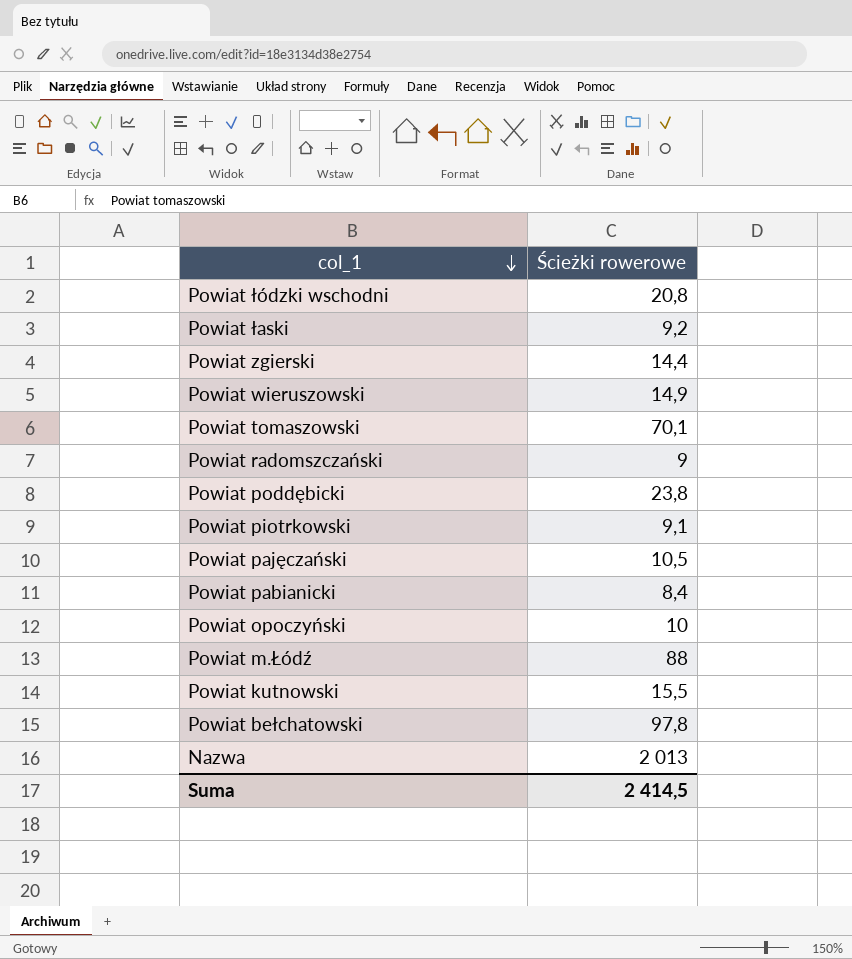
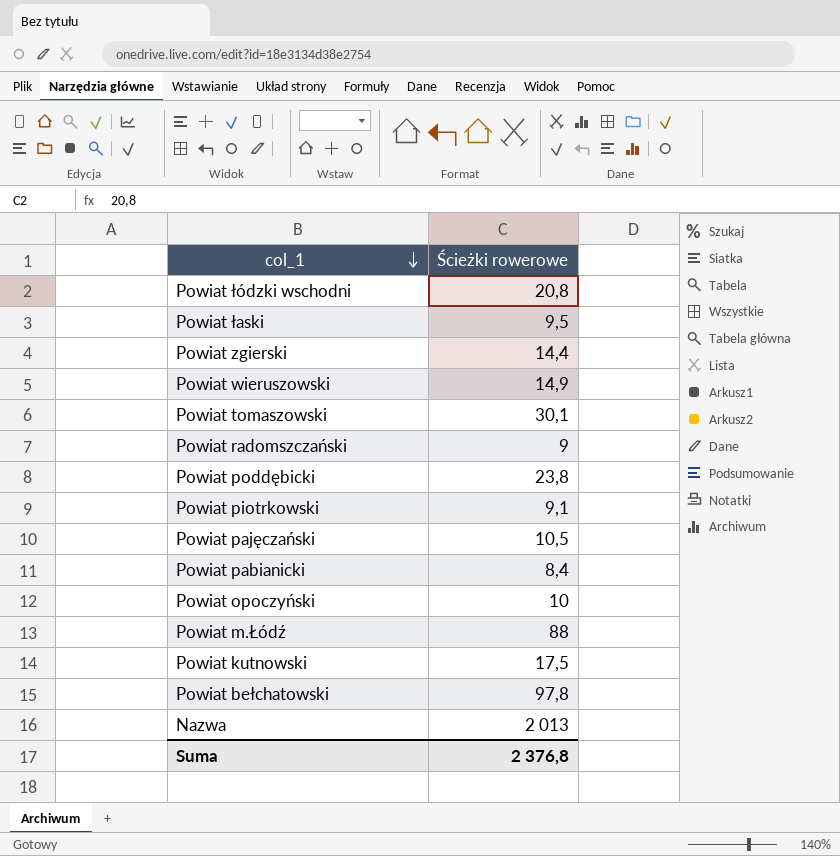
Powiat łaski | Ścieżki rowerowe: 9,2 -> 9,5
Powiat tomaszowski | Ścieżki rowerowe: 70,1 -> 30,1
Powiat kutnowski | Ścieżki rowerowe: 15,5 -> 17,5
Suma | Ścieżki rowerowe: 2 414,5 -> 2 376,8

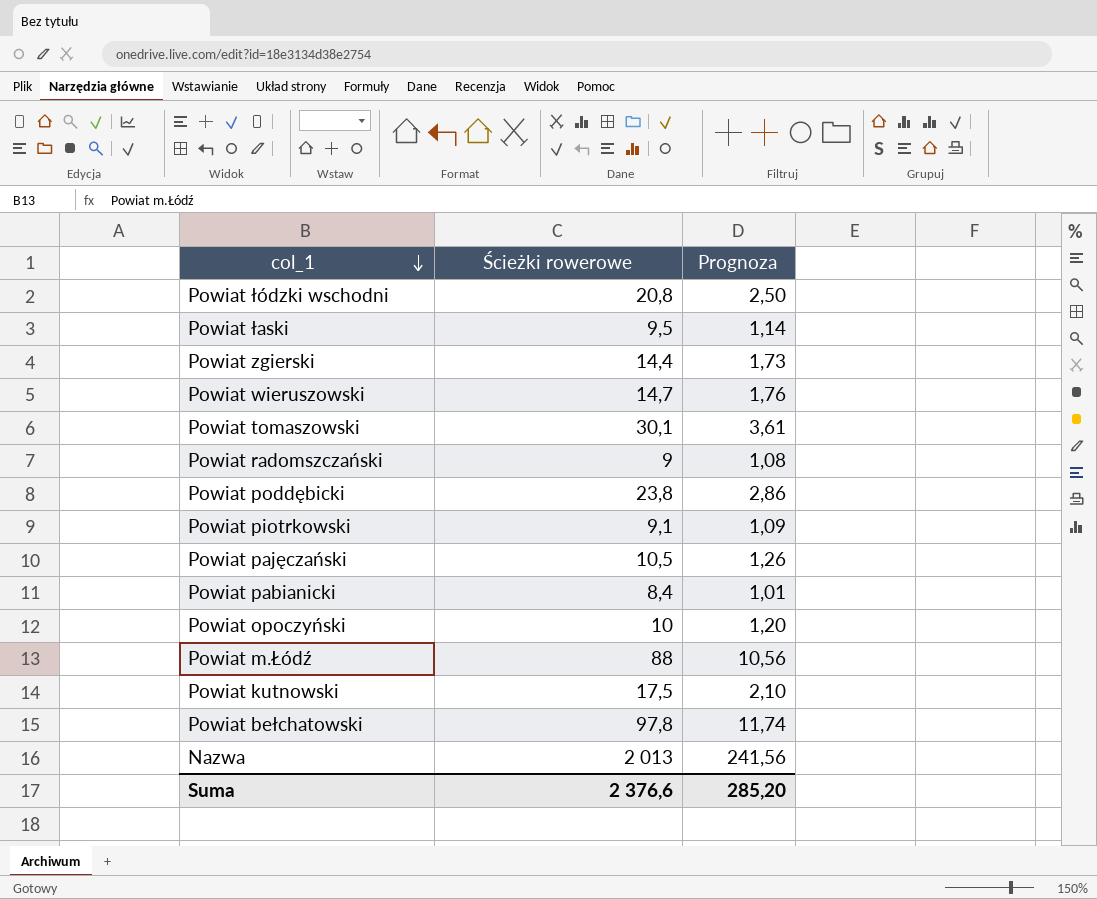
column Prognoza | formula: none -> [Ścieżki rowerowe] * 0,12
Powiat wieruszowski | Ścieżki rowerowe: 14,9 -> 14,7
Suma | Ścieżki rowerowe: 2 376,8 -> 2 376,6

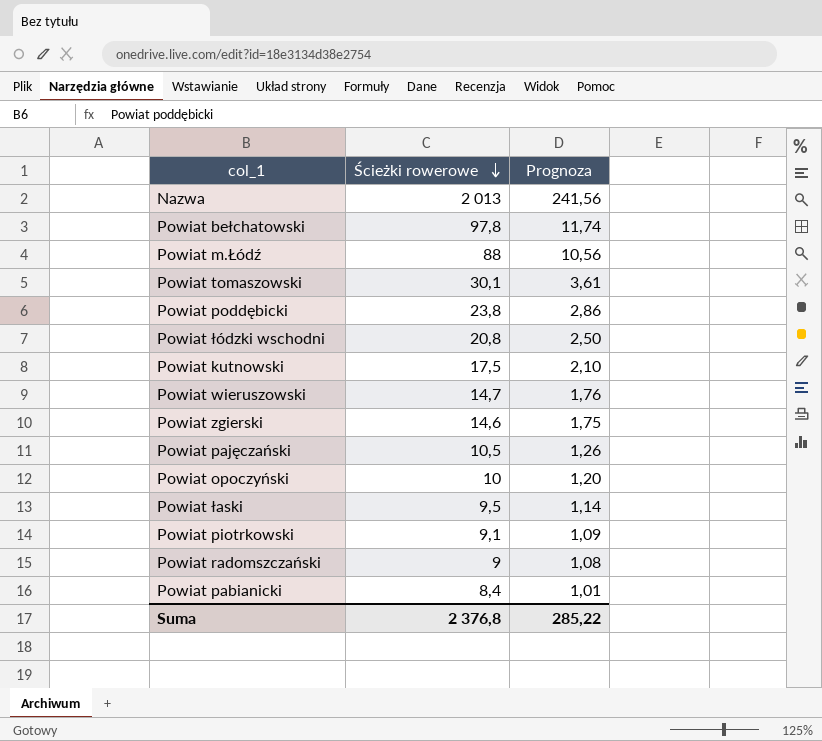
row order: col_1 descending -> Ścieżki rowerowe descending
Powiat zgierski | Ścieżki rowerowe: 14,4 -> 14,6
Powiat zgierski | Prognoza: 1,73 -> 1,75
Suma | Ścieżki rowerowe: 2 376,6 -> 2 376,8
Suma | Prognoza: 285,20 -> 285,22

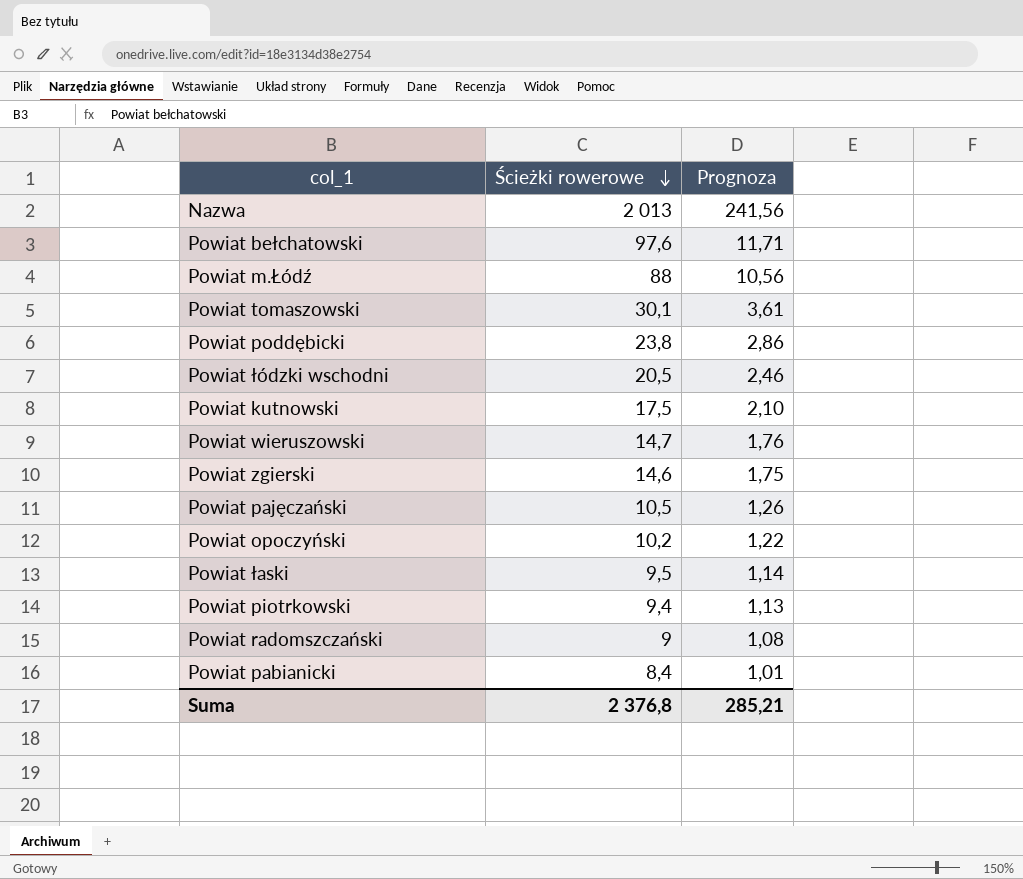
Powiat bełchatowski | Ścieżki rowerowe: 97,8 -> 97,6
Powiat bełchatowski | Prognoza: 11,74 -> 11,71
Powiat łódzki wschodni | Ścieżki rowerowe: 20,8 -> 20,5
Powiat łódzki wschodni | Prognoza: 2,50 -> 2,46
Powiat opoczyński | Ścieżki rowerowe: 10 -> 10,2
Powiat opoczyński | Prognoza: 1,20 -> 1,22
Powiat piotrkowski | Ścieżki rowerowe: 9,1 -> 9,4
Powiat piotrkowski | Prognoza: 1,09 -> 1,13
Suma | Prognoza: 285,22 -> 285,21

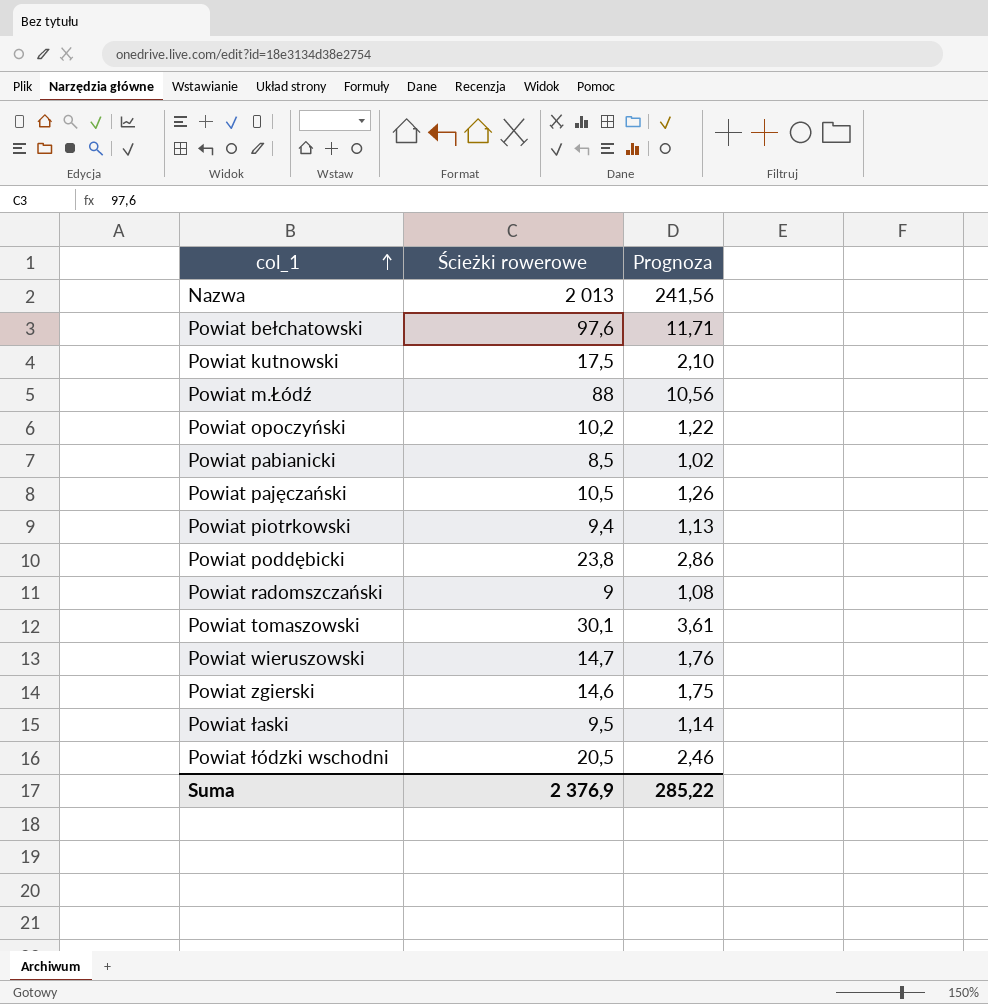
row order: Ścieżki rowerowe descending -> col_1 ascending
Powiat pabianicki | Ścieżki rowerowe: 8,4 -> 8,5
Powiat pabianicki | Prognoza: 1,01 -> 1,02
Suma | Ścieżki rowerowe: 2 376,8 -> 2 376,9
Suma | Prognoza: 285,21 -> 285,22

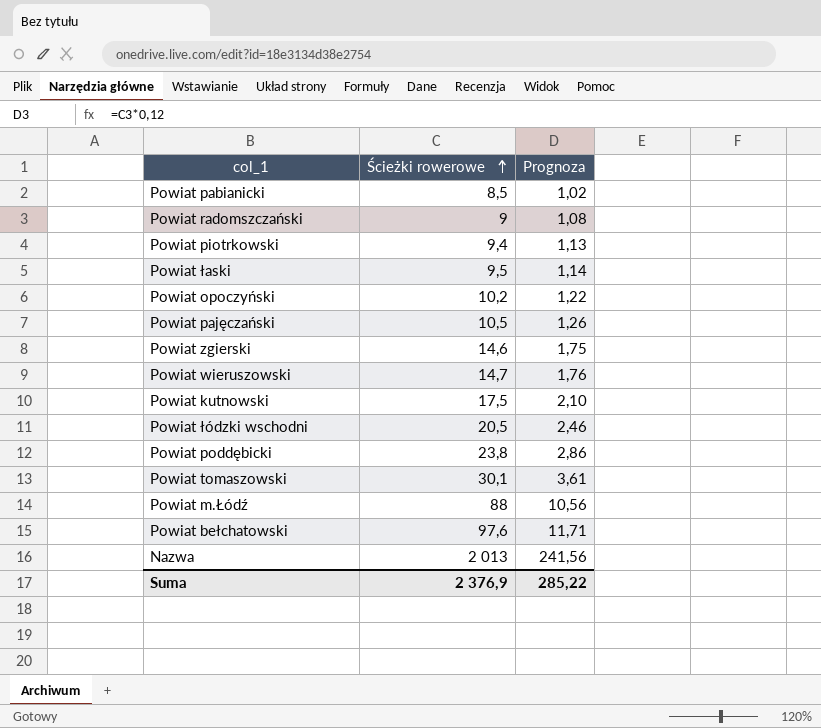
row order: col_1 ascending -> Ścieżki rowerowe ascending

